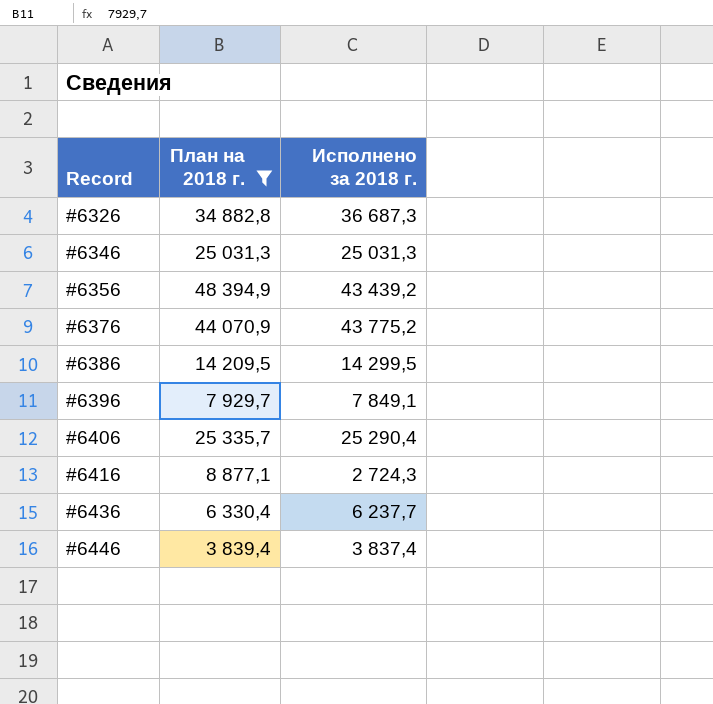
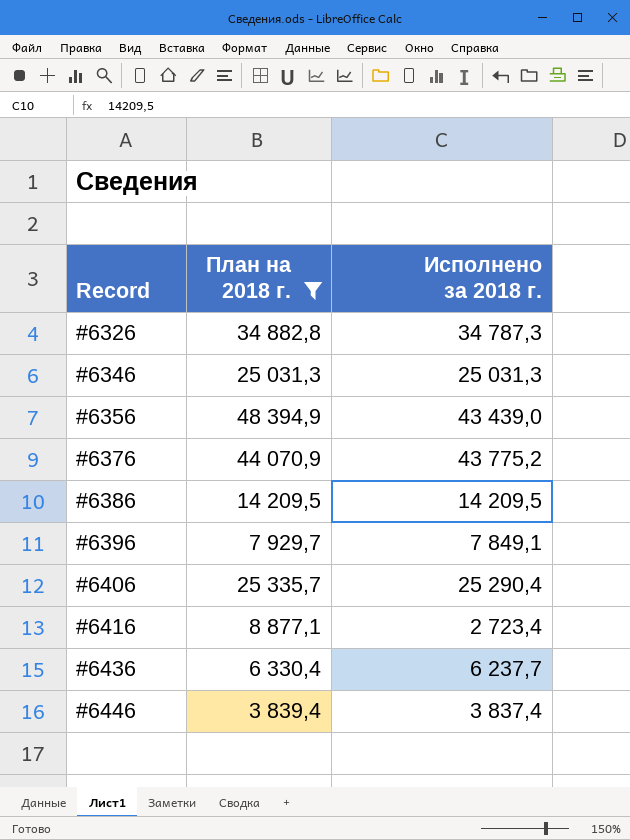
#6326 | Исполнено за 2018 г.: 36 687,3 -> 34 787,3
#6356 | Исполнено за 2018 г.: 43 439,2 -> 43 439,0
#6386 | Исполнено за 2018 г.: 14 299,5 -> 14 209,5
#6416 | Исполнено за 2018 г.: 2 724,3 -> 2 723,4

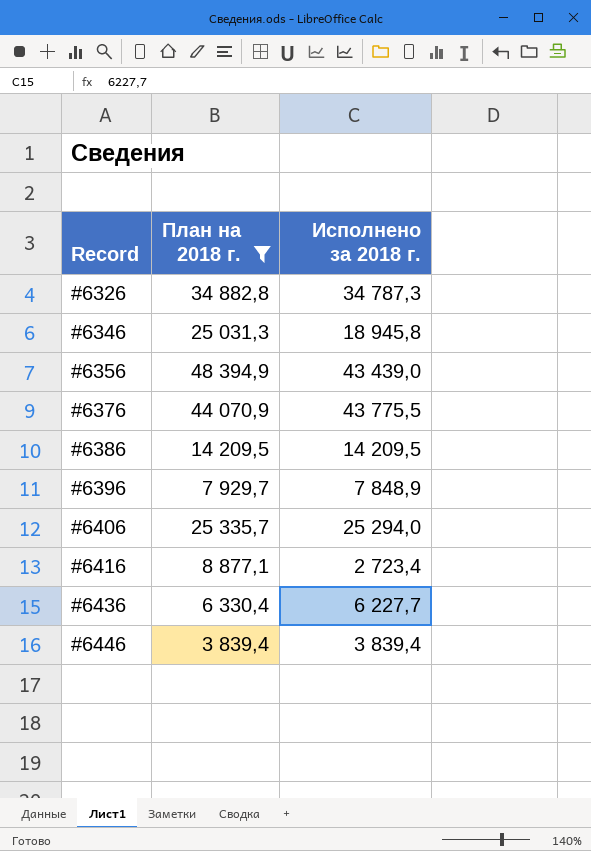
#6346 | Исполнено за 2018 г.: 25 031,3 -> 18 945,8
#6376 | Исполнено за 2018 г.: 43 775,2 -> 43 775,5
#6396 | Исполнено за 2018 г.: 7 849,1 -> 7 848,9
#6406 | Исполнено за 2018 г.: 25 290,4 -> 25 294,0
#6436 | Исполнено за 2018 г.: 6 237,7 -> 6 227,7
#6446 | Исполнено за 2018 г.: 3 837,4 -> 3 839,4

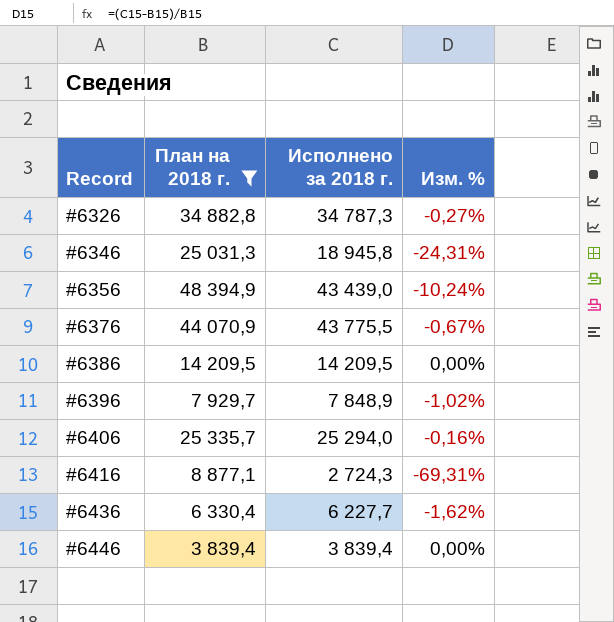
column Изм. % | formula: none -> ([Исполнено за 2018 г.] - [План на 2018 г.]) / [План на 2018 г.]
#6416 | Исполнено за 2018 г.: 2 723,4 -> 2 724,3

